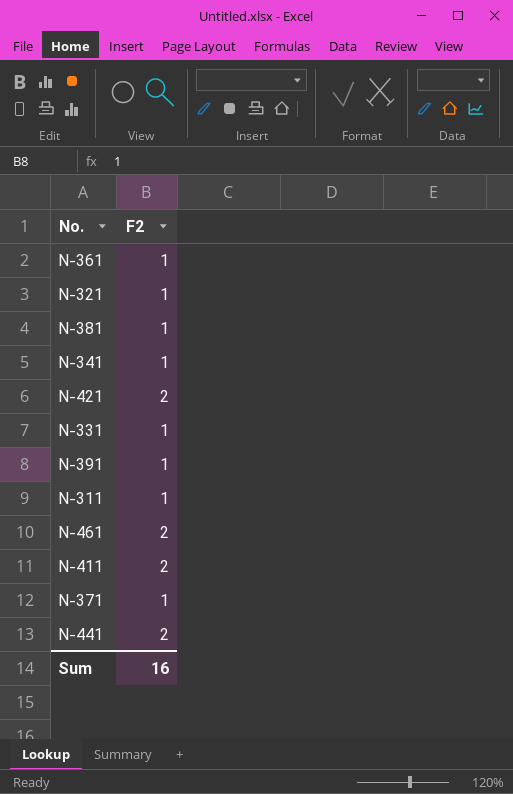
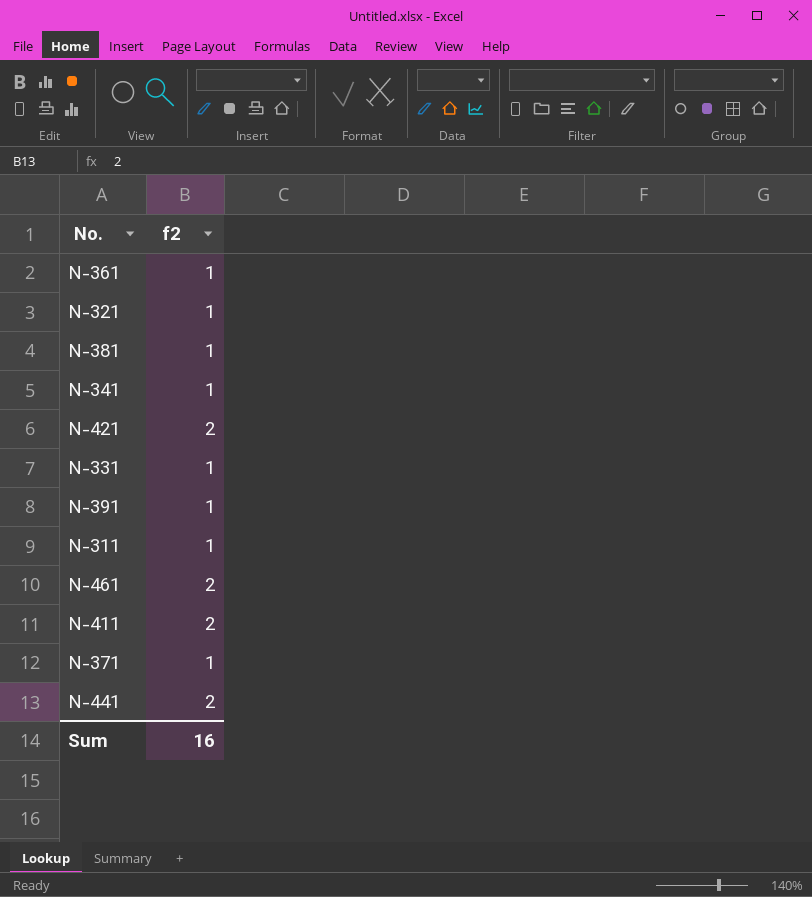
column name: F2 -> f2

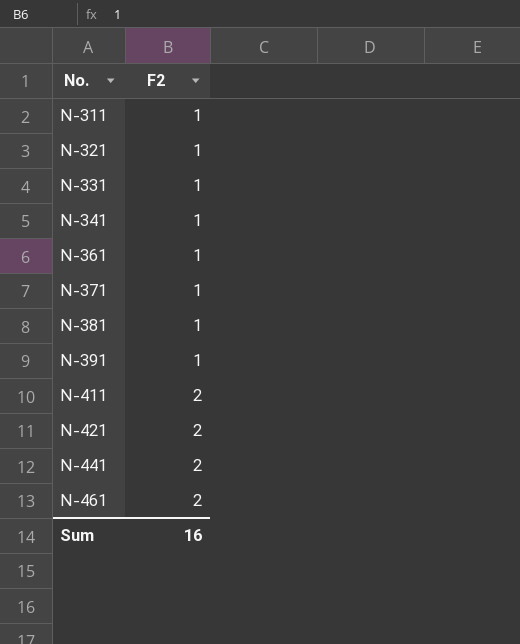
row order: none -> No. ascending
column name: f2 -> F2

